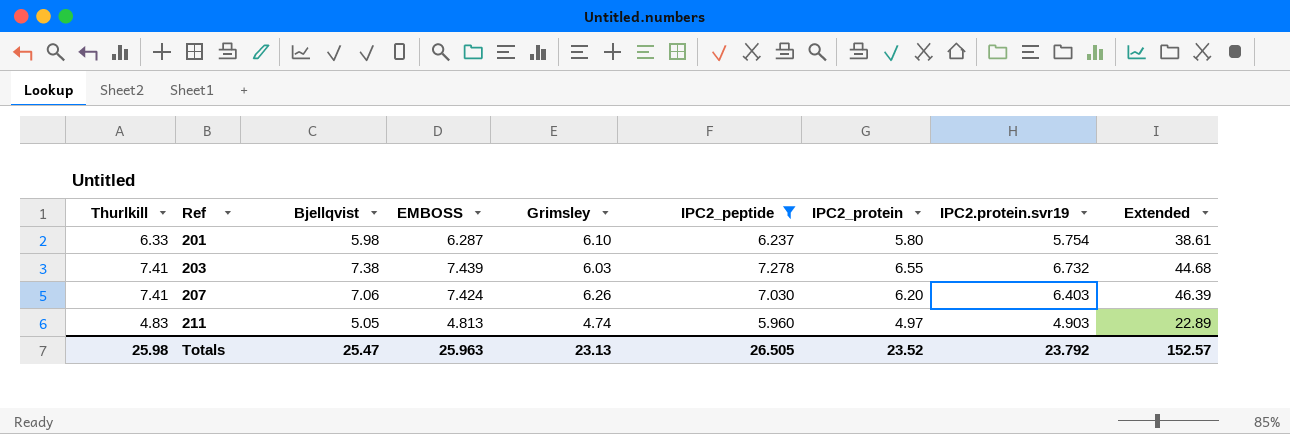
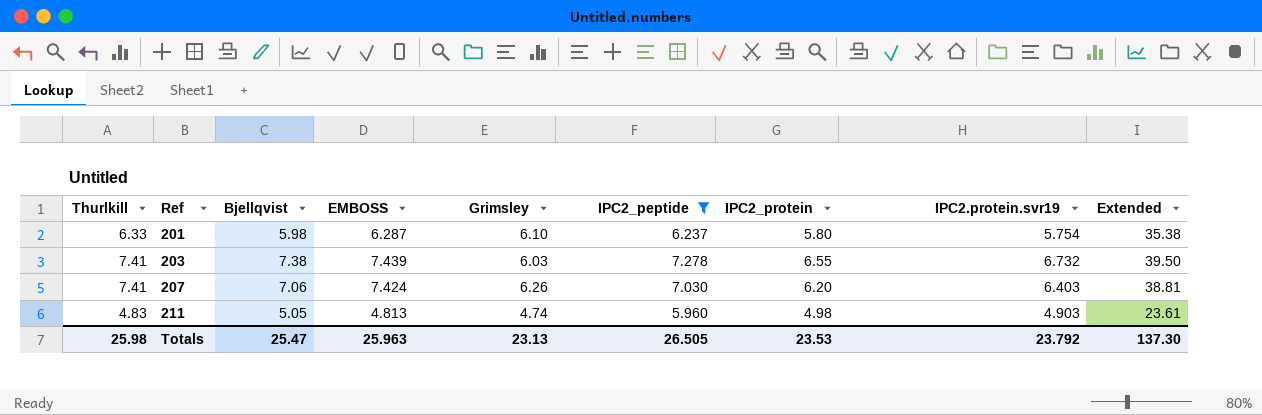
column Extended | formula: [Thurlkill] * [Grimsley] -> [Grimsley] * [IPC2_protein]
211 | IPC2_protein: 4.97 -> 4.98
Totals | IPC2_protein: 23.52 -> 23.53
Totals | Extended: 152.57 -> 137.30

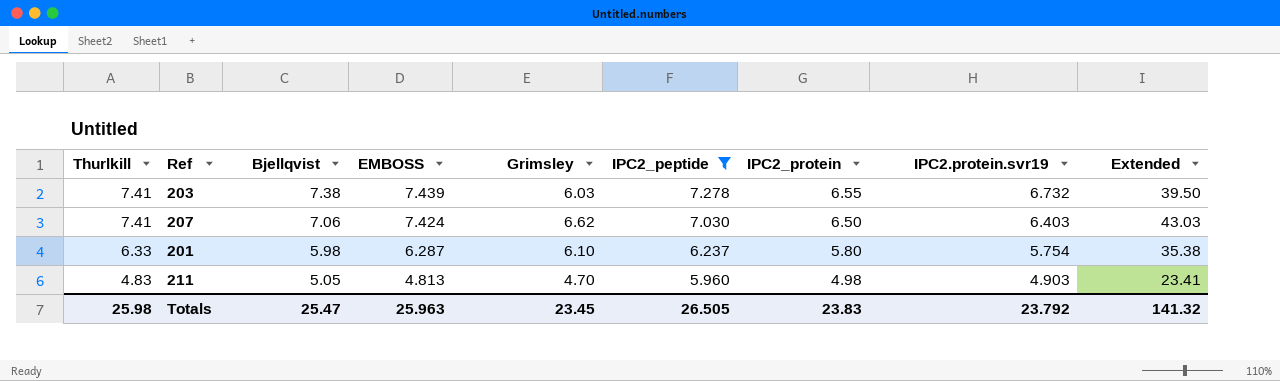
row order: Ref ascending -> Thurlkill descending
207 | Grimsley: 6.26 -> 6.62
207 | IPC2_protein: 6.20 -> 6.50
207 | Extended: 38.81 -> 43.03
211 | Grimsley: 4.74 -> 4.70
211 | Extended: 23.61 -> 23.41
Totals | Grimsley: 23.13 -> 23.45
Totals | IPC2_protein: 23.53 -> 23.83
Totals | Extended: 137.30 -> 141.32

